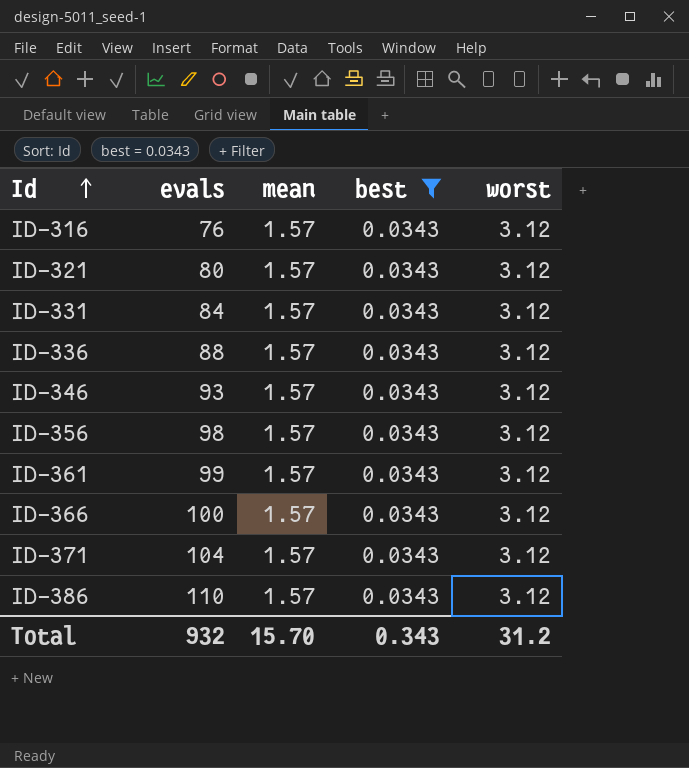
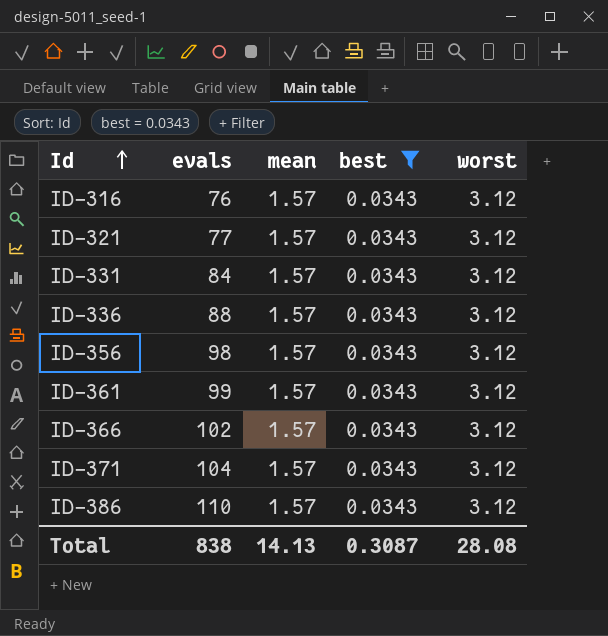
row ID-346: 93 | 1.57 | 0.0343 | 3.12 -> none
ID-321 | evals: 80 -> 77
ID-366 | evals: 100 -> 102
Total | evals: 932 -> 838
Total | mean: 15.70 -> 14.13
Total | best: 0.343 -> 0.3087
Total | worst: 31.2 -> 28.08

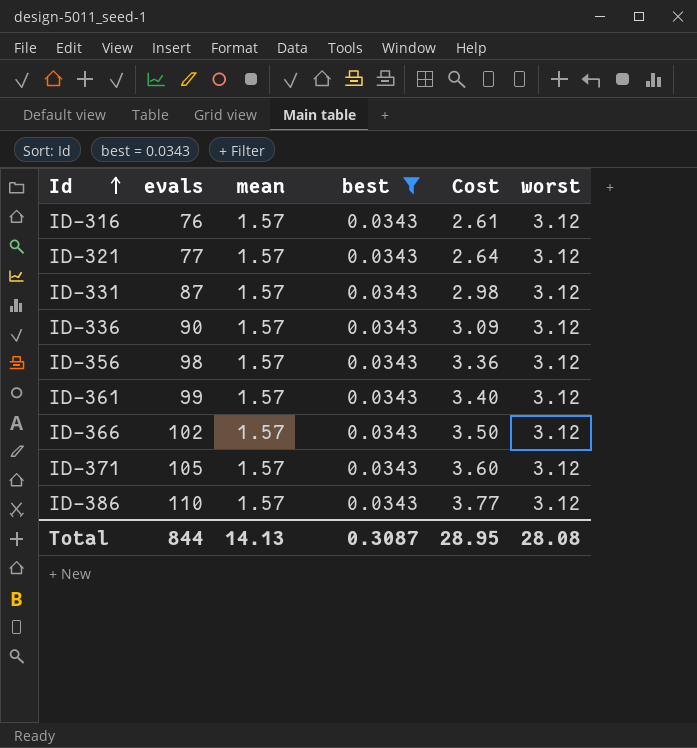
column Cost | formula: none -> [evals] * [best]
ID-331 | evals: 84 -> 87
ID-336 | evals: 88 -> 90
ID-371 | evals: 104 -> 105
Total | evals: 838 -> 844

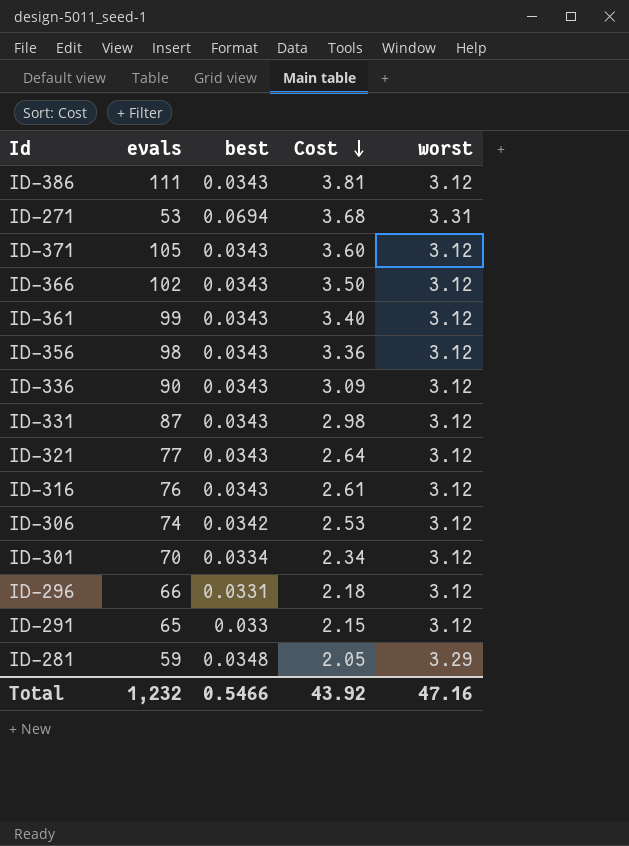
filter: best = 0.0343 -> none
row order: Id ascending -> Cost descending
column mean | position: 3 -> none
ID-386 | evals: 110 -> 111
ID-386 | Cost: 3.77 -> 3.81
Total | evals: 844 -> 1,232
Total | best: 0.3087 -> 0.5466
Total | Cost: 28.95 -> 43.92
Total | worst: 28.08 -> 47.16

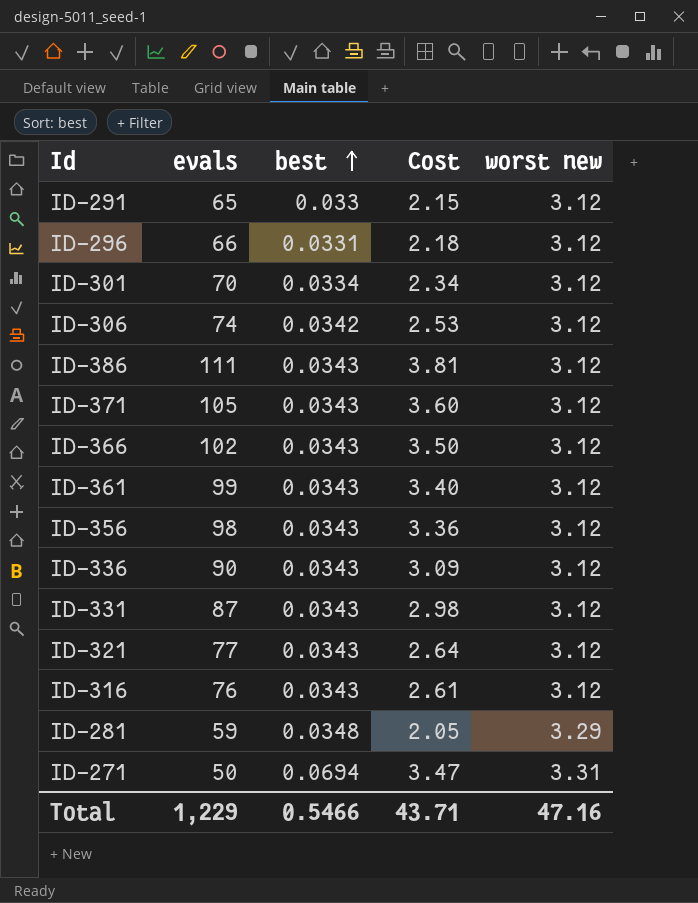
row order: Cost descending -> best ascending
column name: worst -> worst new
ID-271 | evals: 53 -> 50
ID-271 | Cost: 3.68 -> 3.47
Total | evals: 1,232 -> 1,229
Total | Cost: 43.92 -> 43.71

